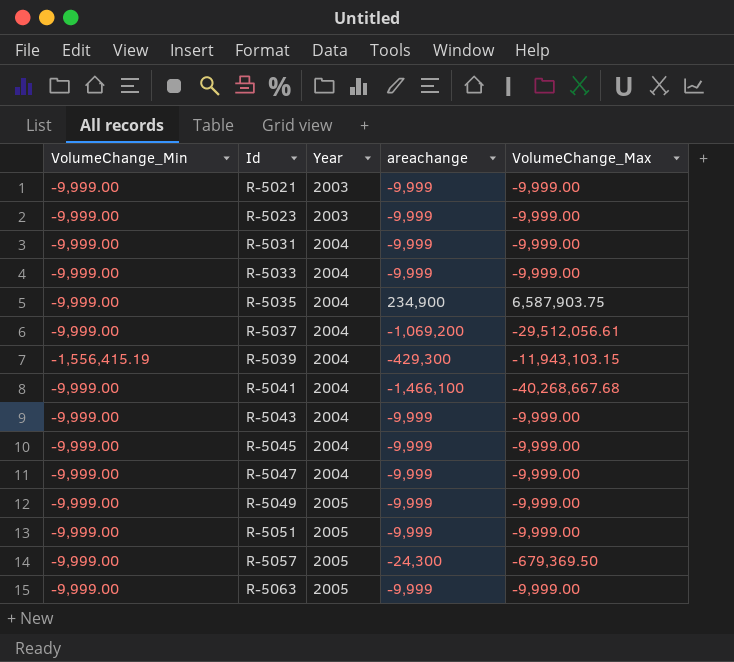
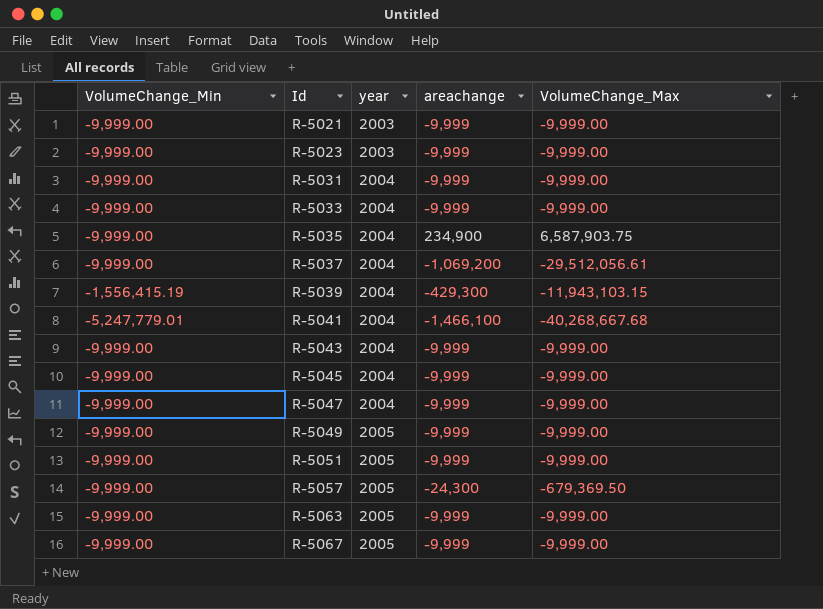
column name: Year -> year
R-5041 | VolumeChange_Min: -9,999.00 -> -5,247,779.01
row R-5067: none -> -9,999.00 | 2005 | -9,999 | -9,999.00

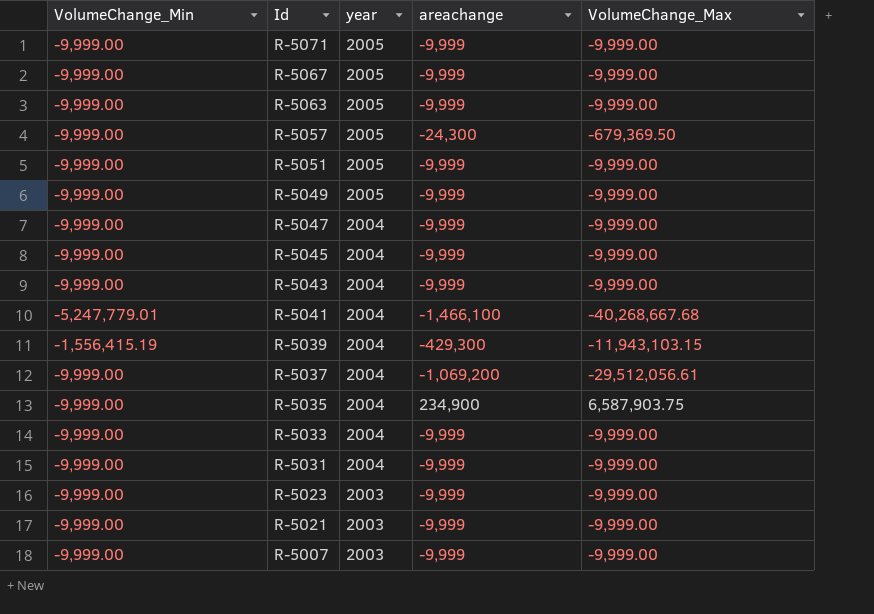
row order: Id ascending -> Id descending
row R-5071: none -> -9,999.00 | 2005 | -9,999 | -9,999.00
row R-5007: none -> -9,999.00 | 2003 | -9,999 | -9,999.00

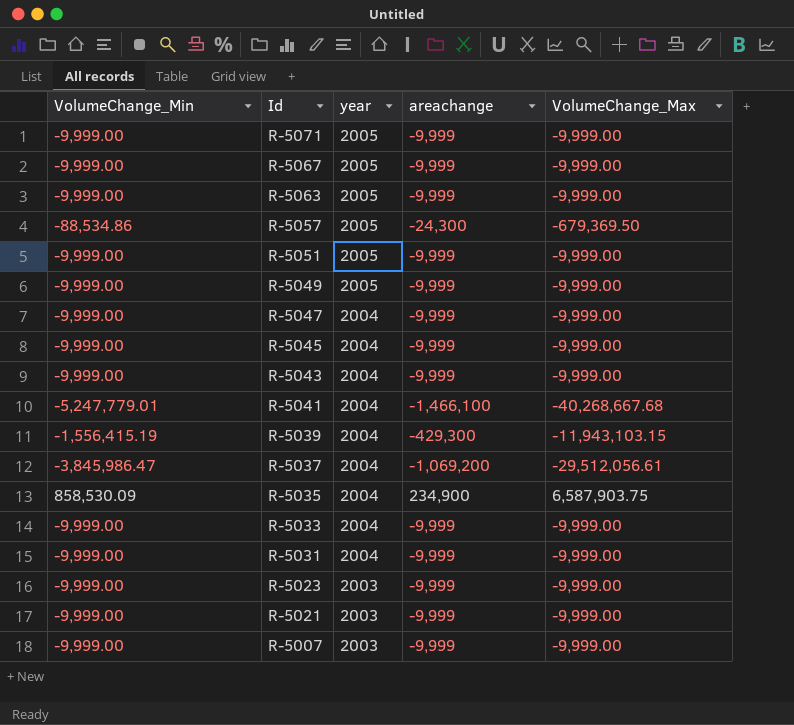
R-5057 | VolumeChange_Min: -9,999.00 -> -88,534.86
R-5037 | VolumeChange_Min: -9,999.00 -> -3,845,986.47
R-5035 | VolumeChange_Min: -9,999.00 -> 858,530.09

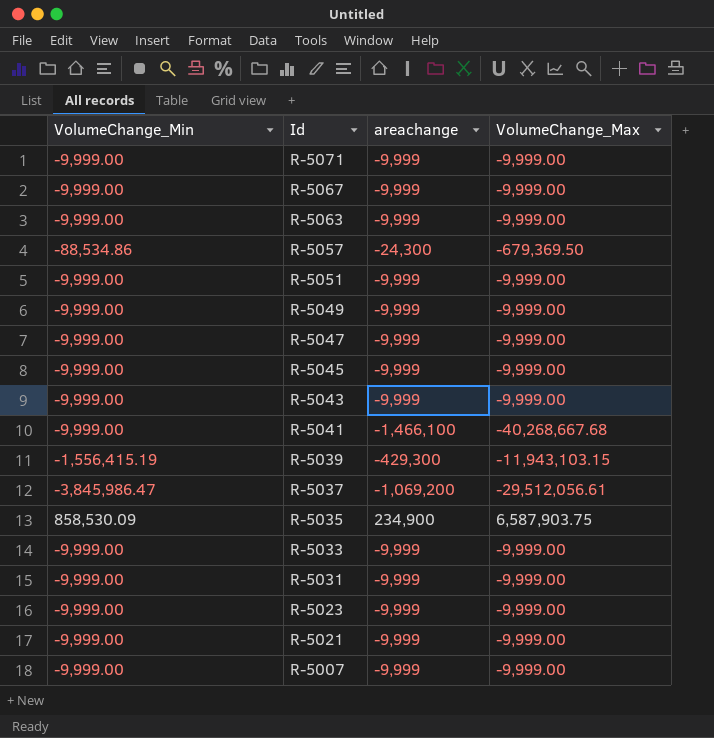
column year | position: 3 -> none
R-5041 | VolumeChange_Min: -5,247,779.01 -> -9,999.00

